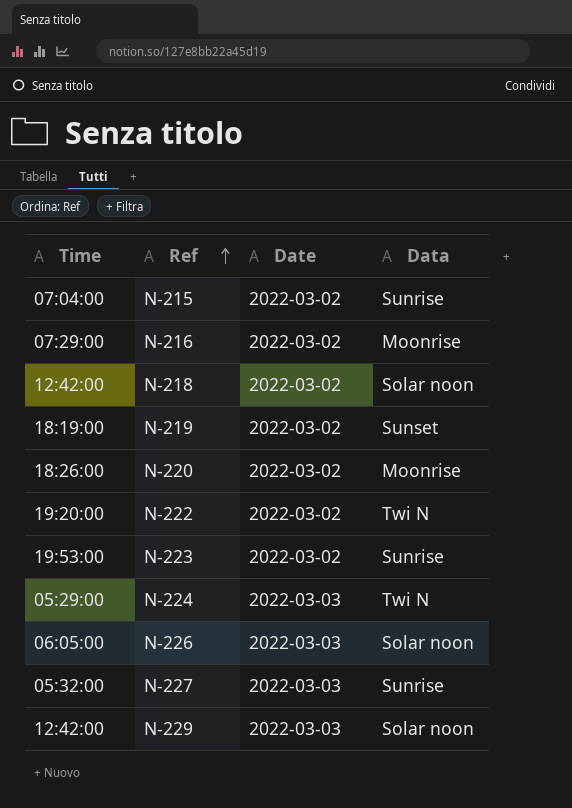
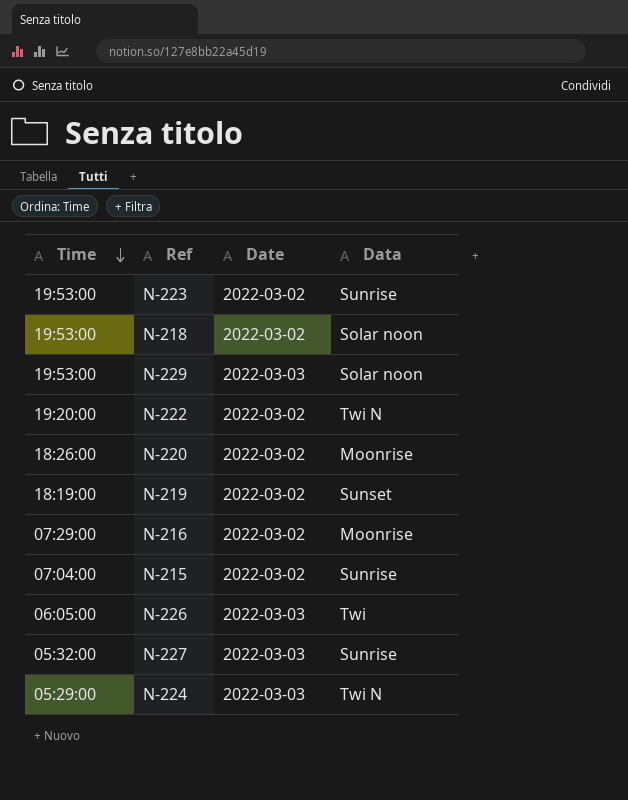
row order: Ref ascending -> Time descending
N-218 | Time: 12:42:00 -> 19:53:00
N-229 | Time: 12:42:00 -> 19:53:00
N-226 | Data: Solar noon -> Twi

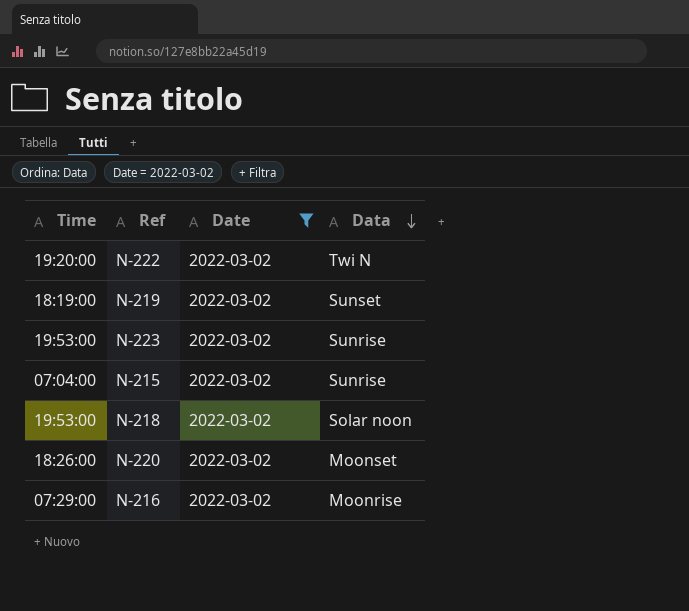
filter: none -> Date = 2022-03-02
row order: Time descending -> Data descending
N-220 | Data: Moonrise -> Moonset

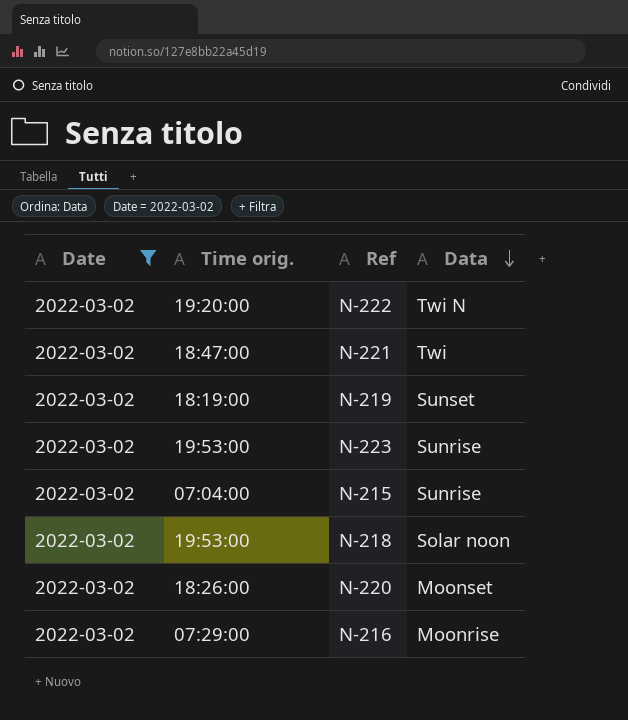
column Date | position: 3 -> 1
column name: Time -> Time orig.
row N-221: none -> 2022-03-02 | 18:47:00 | Twi

